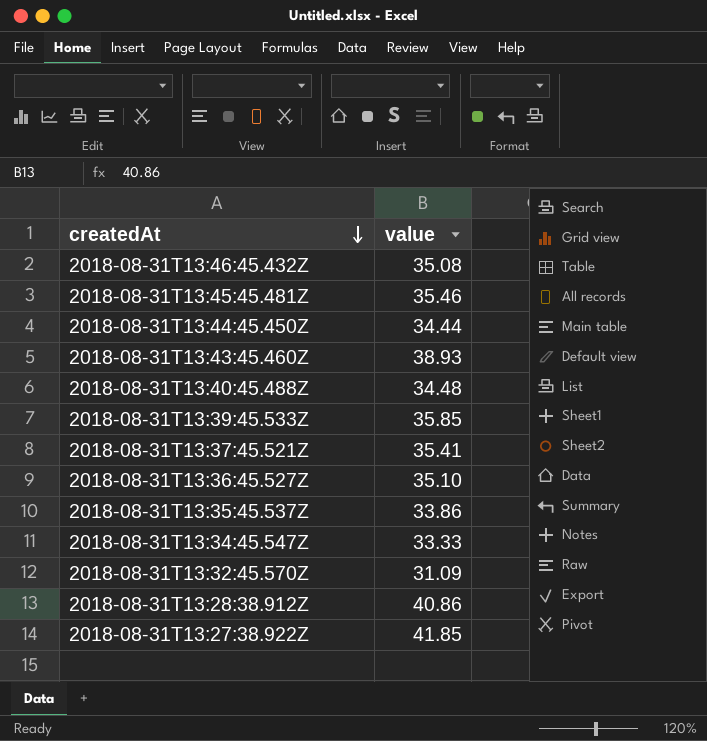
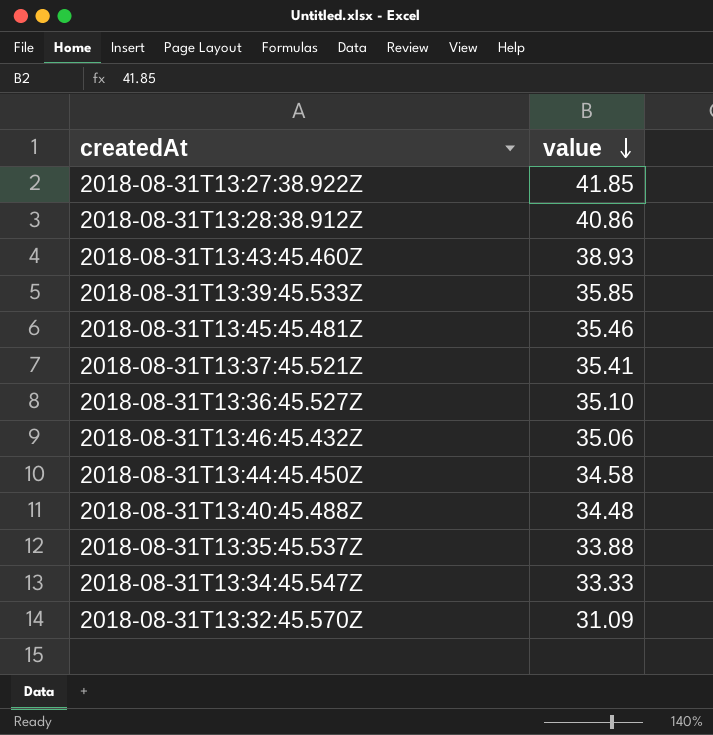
row order: createdAt descending -> value descending
2018-08-31T13:46:45.432Z | value: 35.08 -> 35.06
2018-08-31T13:44:45.450Z | value: 34.44 -> 34.58
2018-08-31T13:35:45.537Z | value: 33.86 -> 33.88

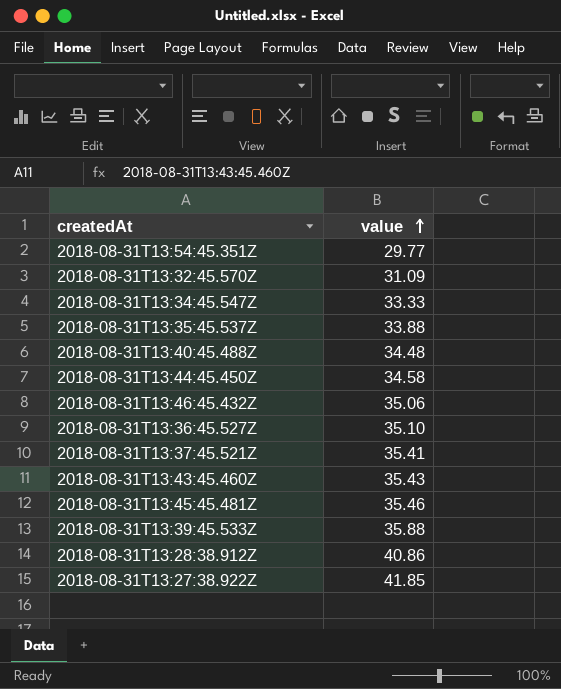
row order: value descending -> value ascending
row 2018-08-31T13:54:45.351Z: none -> 29.77
2018-08-31T13:43:45.460Z | value: 38.93 -> 35.43
2018-08-31T13:39:45.533Z | value: 35.85 -> 35.88

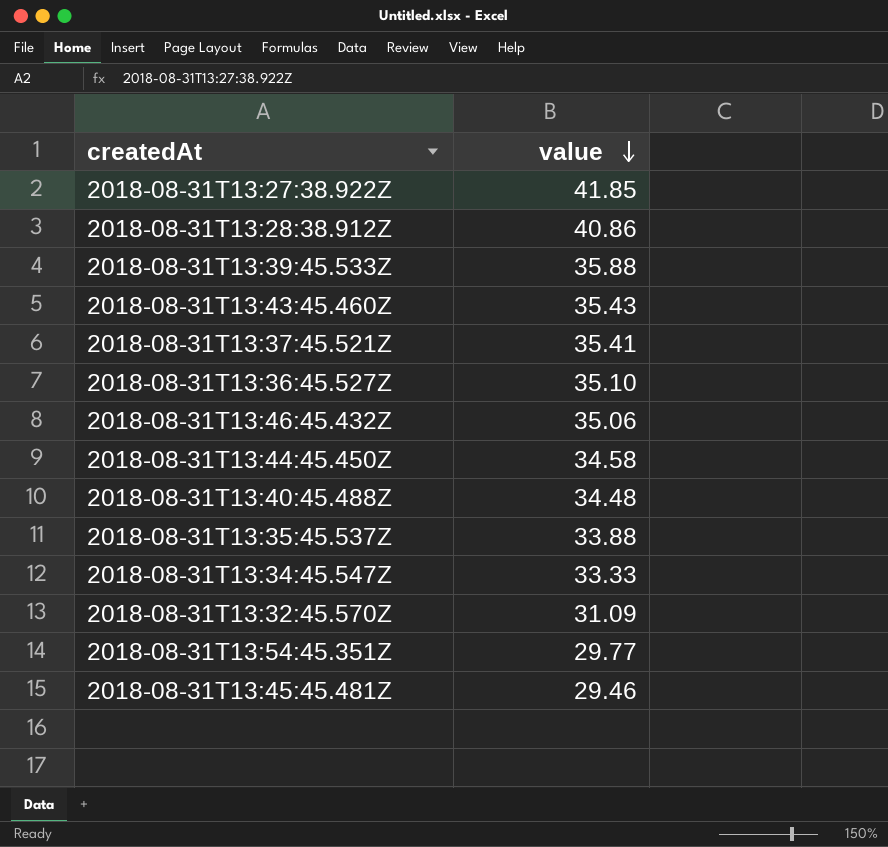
row order: value ascending -> value descending
2018-08-31T13:45:45.481Z | value: 35.46 -> 29.46

